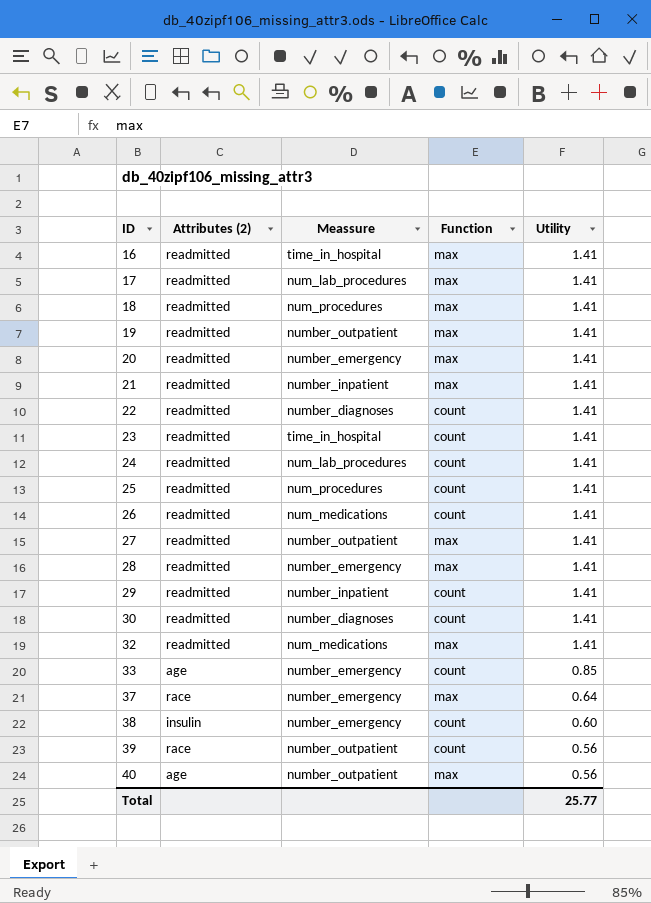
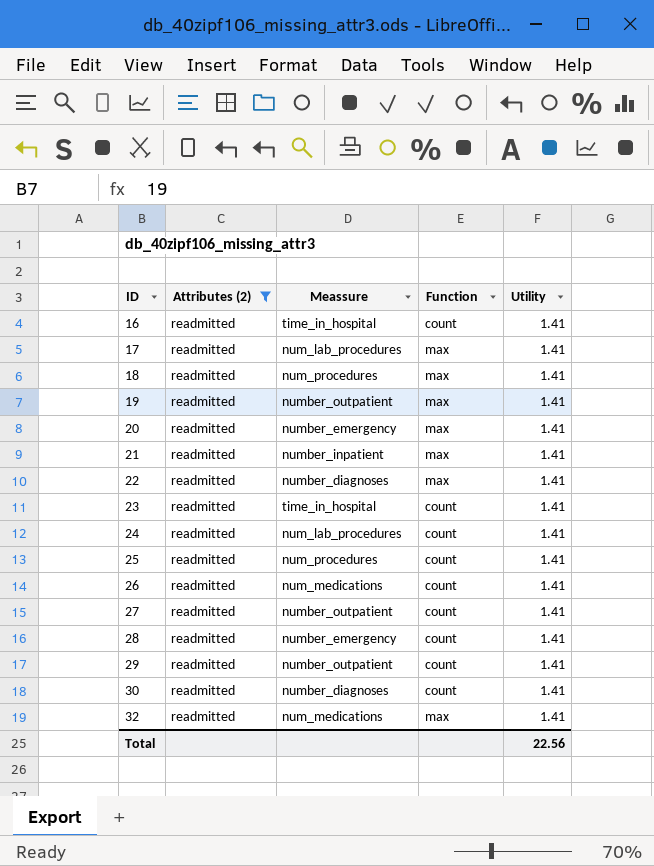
filter: none -> Attributes (2) = readmitted
16 | Function: max -> count
22 | Function: count -> max
27 | Function: max -> count
28 | Function: max -> count
29 | Meassure: number_inpatient -> number_outpatient
Total | Utility: 25.77 -> 22.56

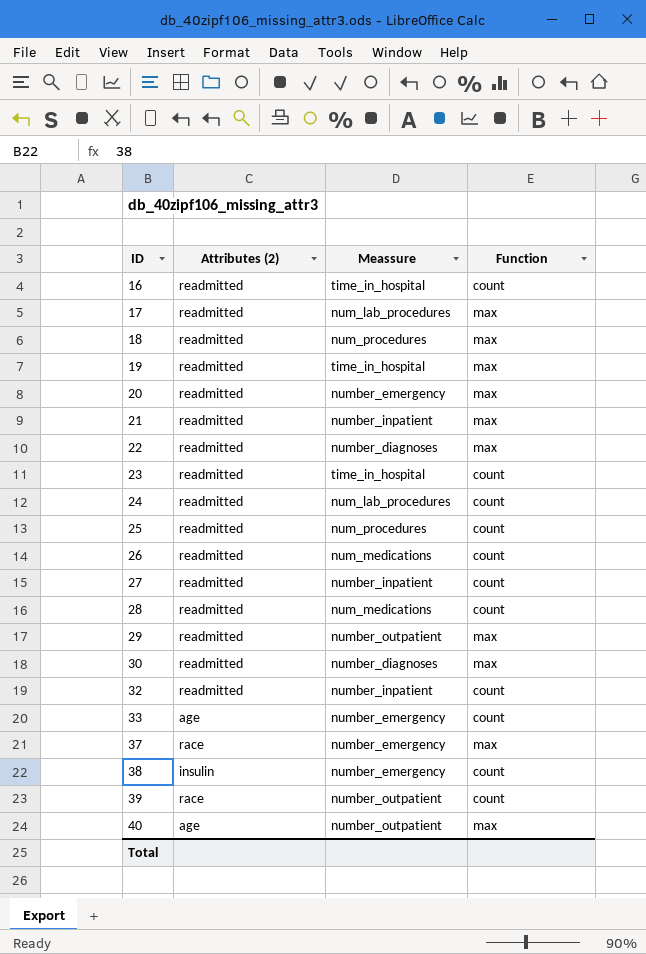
filter: Attributes (2) = readmitted -> none
column Utility | position: 5 -> none
19 | Meassure: number_outpatient -> time_in_hospital
27 | Meassure: number_outpatient -> number_inpatient
28 | Meassure: number_emergency -> num_medications
29 | Function: count -> max
30 | Function: count -> max
32 | Meassure: num_medications -> number_inpatient
32 | Function: max -> count

